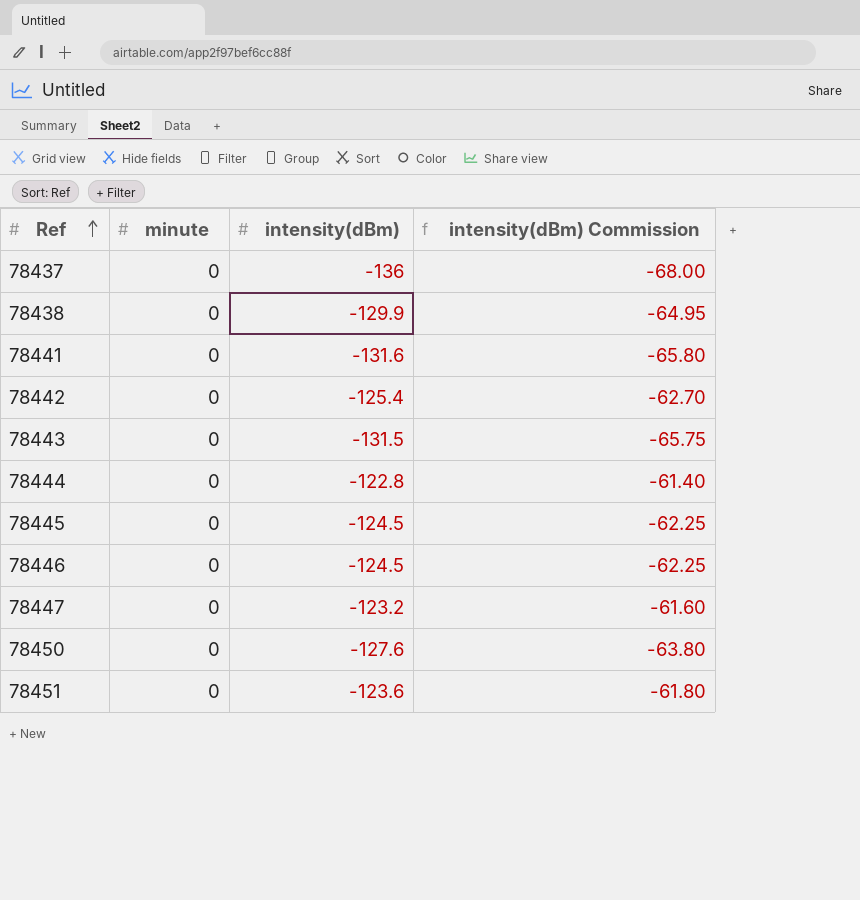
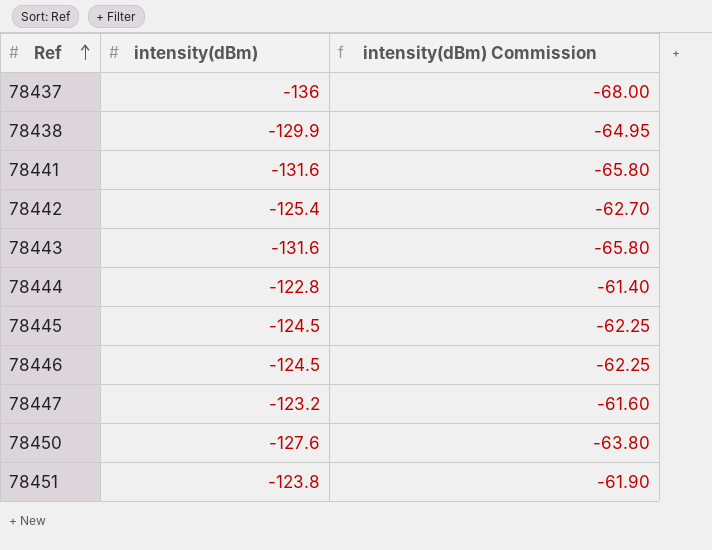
column minute | position: 2 -> none
78443 | intensity(dBm): -131.5 -> -131.6
78443 | intensity(dBm) Commission: -65.75 -> -65.80
78451 | intensity(dBm): -123.6 -> -123.8
78451 | intensity(dBm) Commission: -61.80 -> -61.90

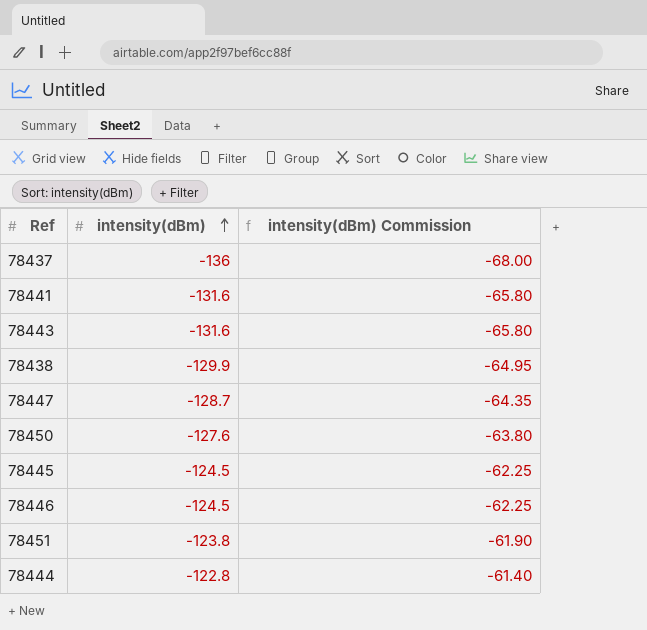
row order: Ref ascending -> intensity(dBm) ascending
row 78442: -125.4 | -62.70 -> none
78447 | intensity(dBm): -123.2 -> -128.7
78447 | intensity(dBm) Commission: -61.60 -> -64.35

